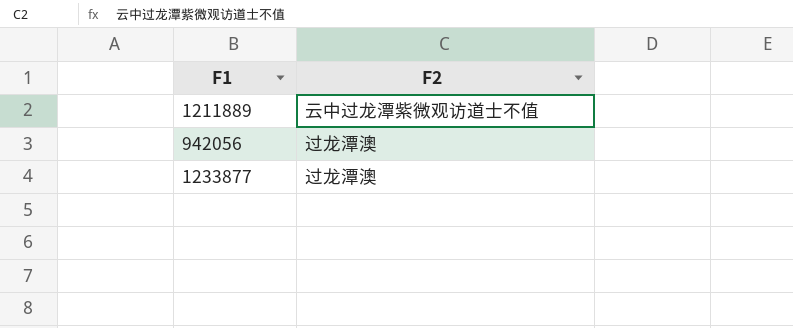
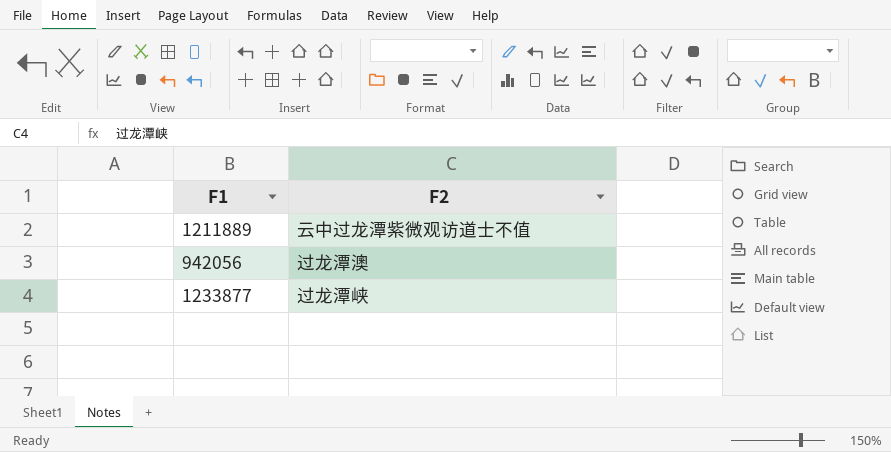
1233877 | F2: 过龙潭澳 -> 过龙潭峡

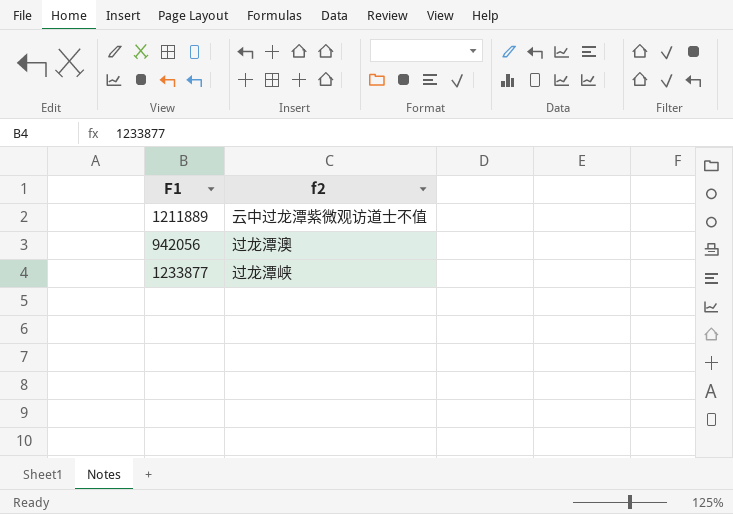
column name: F2 -> f2

